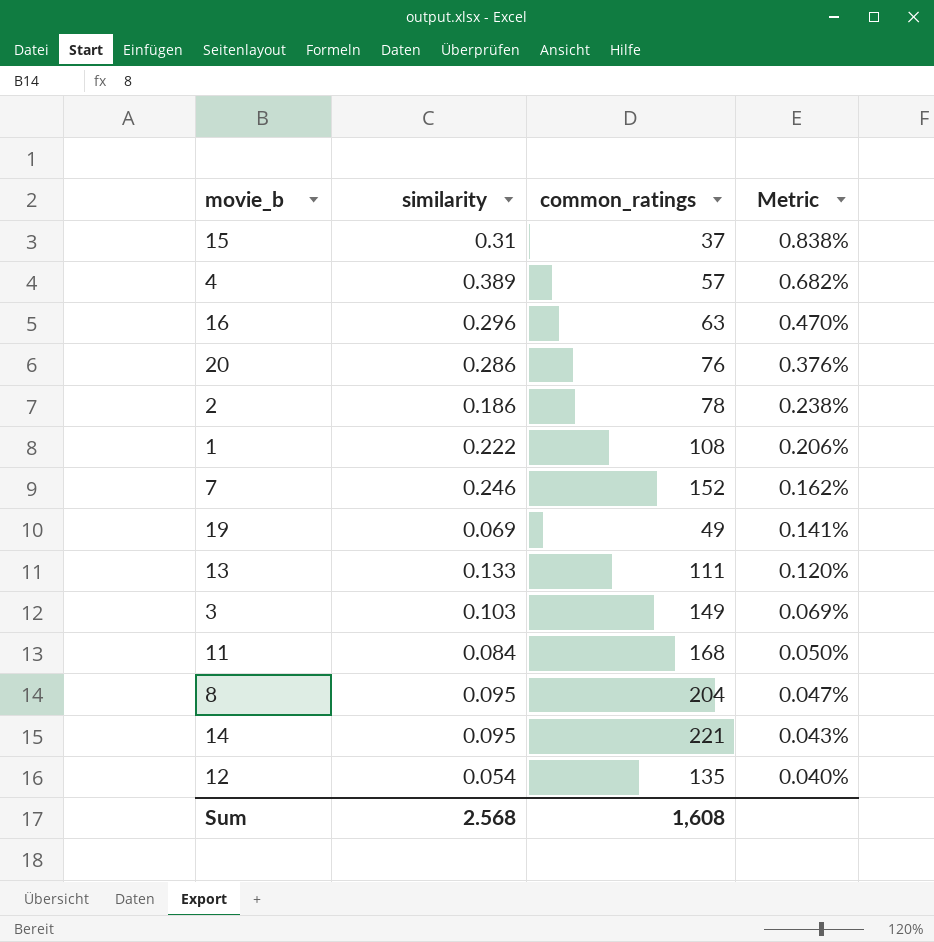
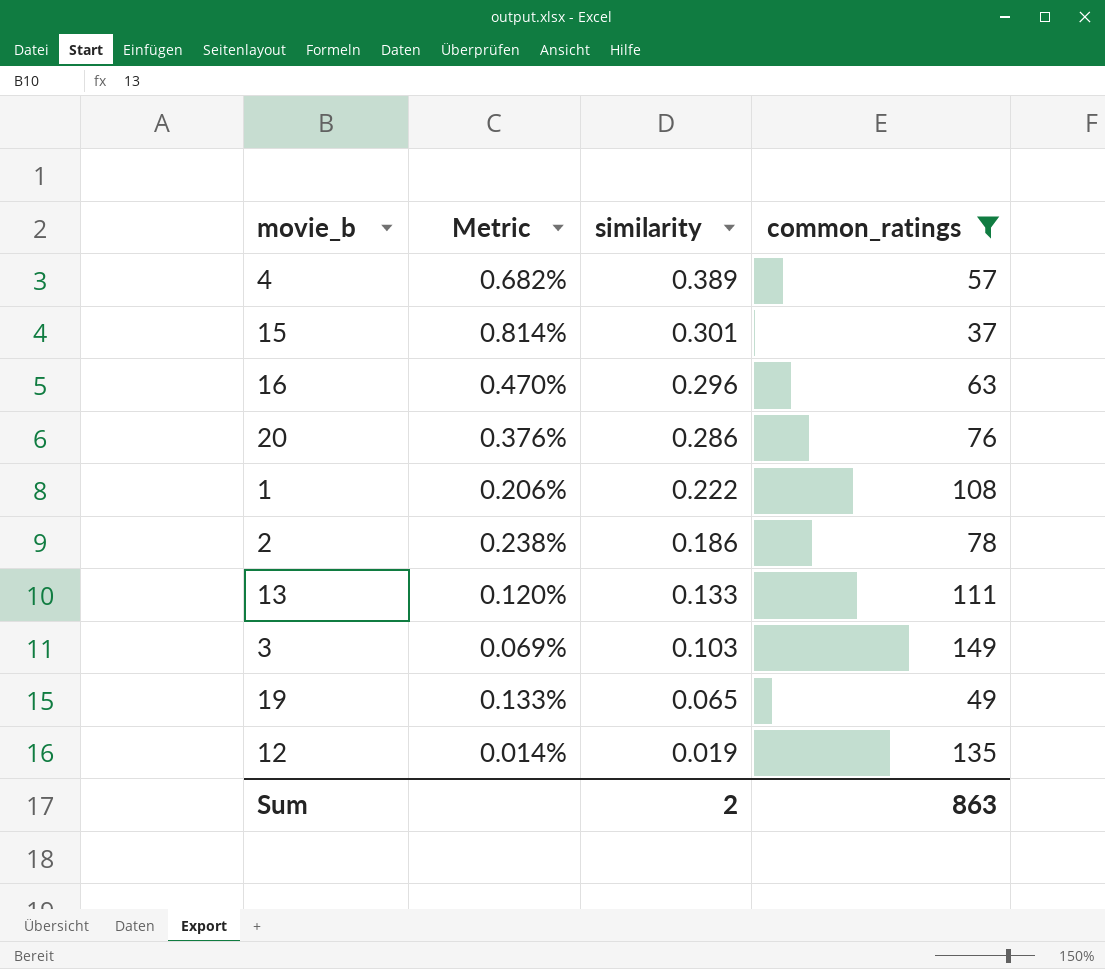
filter: none -> common_ratings <= 149
row order: Metric descending -> similarity descending
column Metric | position: 4 -> 2
15 | Metric: 0.838% -> 0.814%
15 | similarity: 0.31 -> 0.301
19 | Metric: 0.141% -> 0.133%
19 | similarity: 0.069 -> 0.065
12 | Metric: 0.040% -> 0.014%
12 | similarity: 0.054 -> 0.019
Sum | similarity: 2.568 -> 2
Sum | common_ratings: 1,608 -> 863

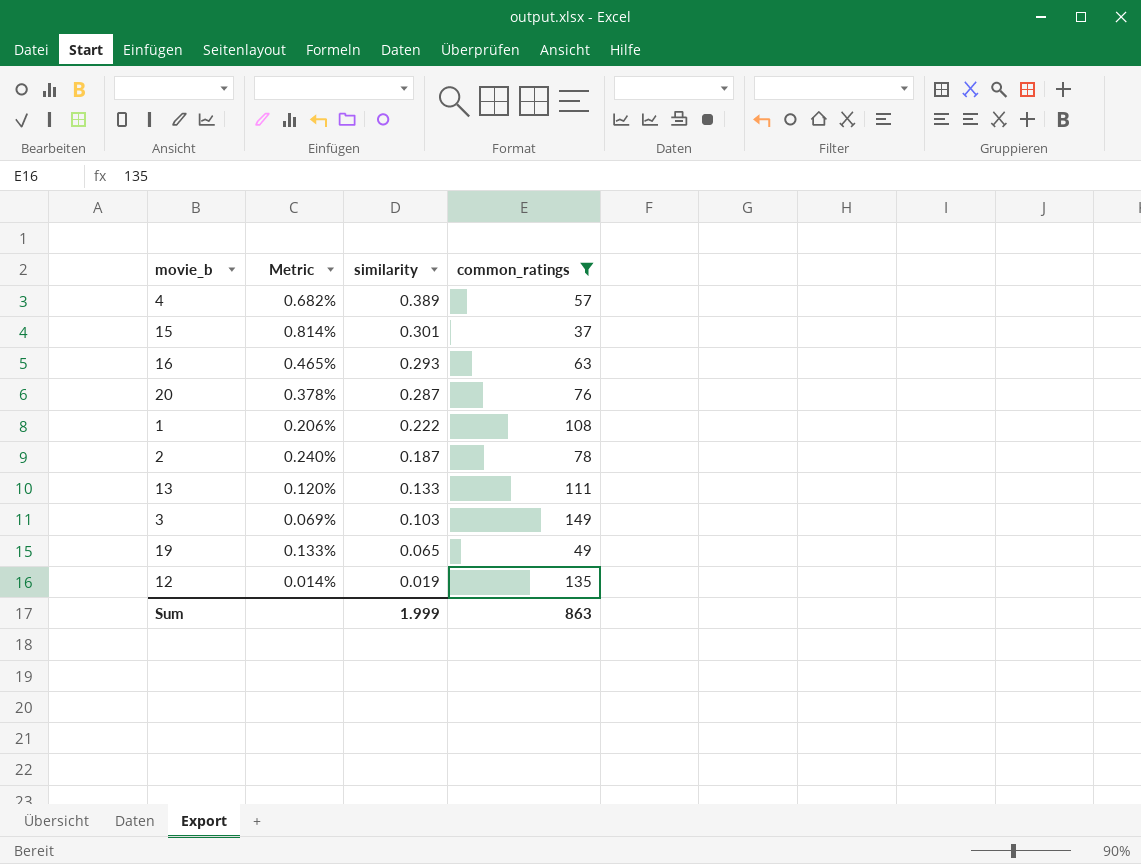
16 | Metric: 0.470% -> 0.465%
16 | similarity: 0.296 -> 0.293
20 | Metric: 0.376% -> 0.378%
20 | similarity: 0.286 -> 0.287
2 | Metric: 0.238% -> 0.240%
2 | similarity: 0.186 -> 0.187
Sum | similarity: 2 -> 1.999

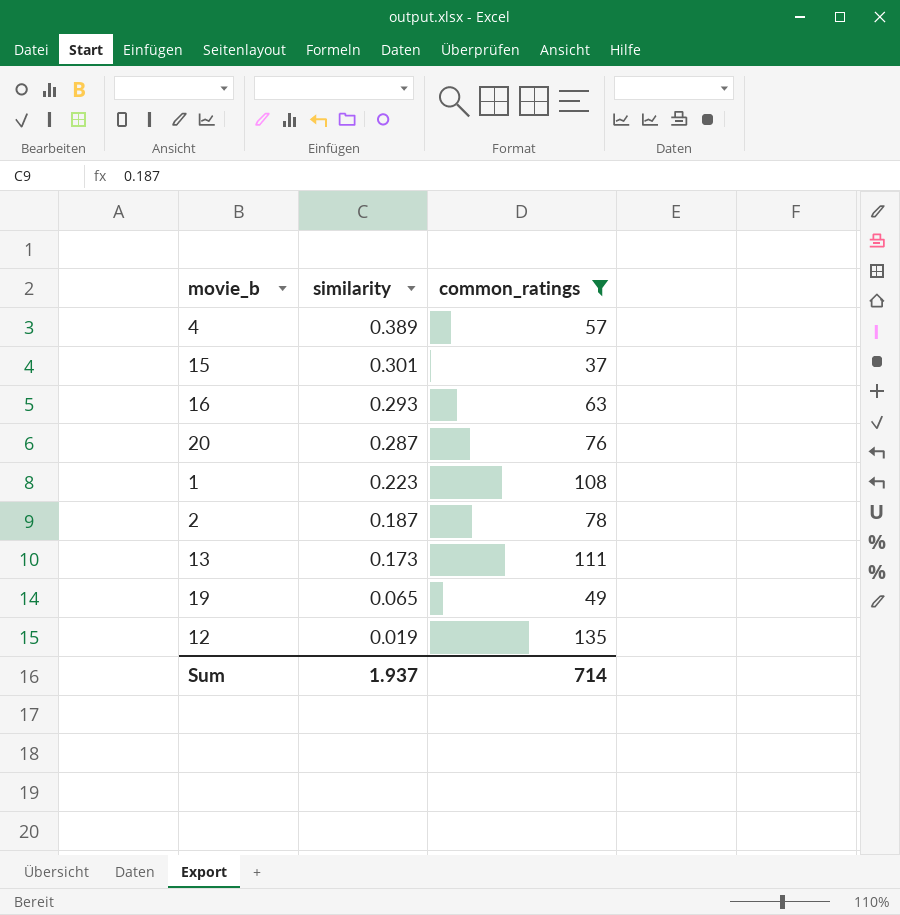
column Metric | formula: [similarity] / [common_ratings] -> none
row 3: 0.069% | 0.103 | 149 -> none
1 | similarity: 0.222 -> 0.223
13 | similarity: 0.133 -> 0.173
Sum | similarity: 1.999 -> 1.937
Sum | common_ratings: 863 -> 714

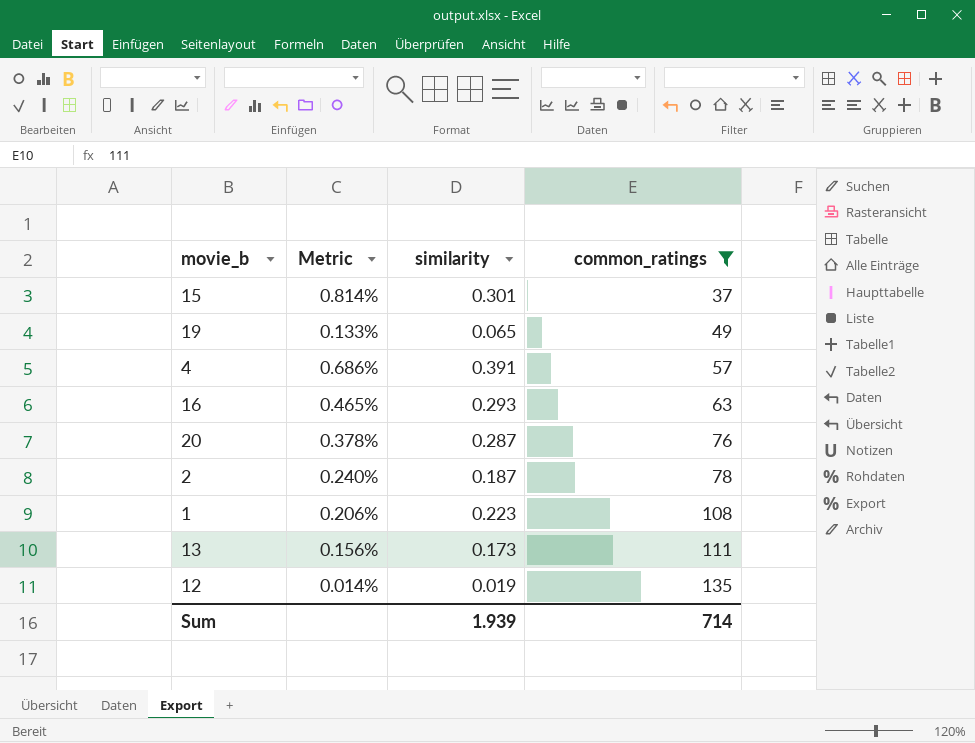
row order: similarity descending -> common_ratings ascending
column Metric | formula: none -> [similarity] / [common_ratings]
4 | similarity: 0.389 -> 0.391
Sum | similarity: 1.937 -> 1.939

